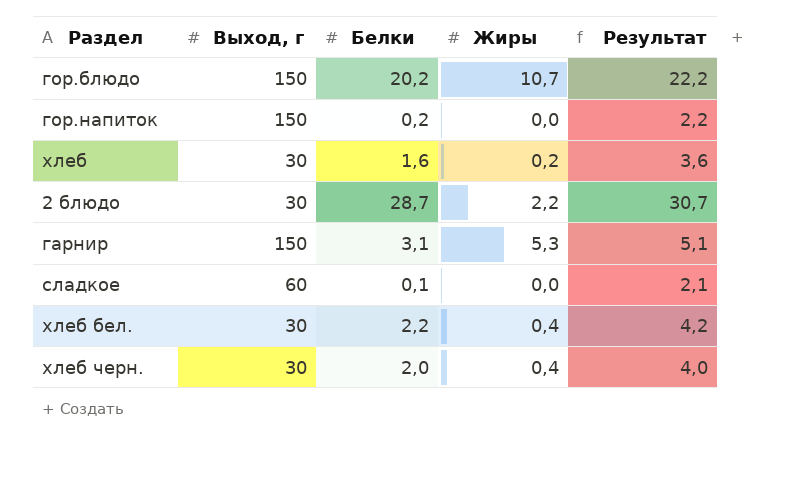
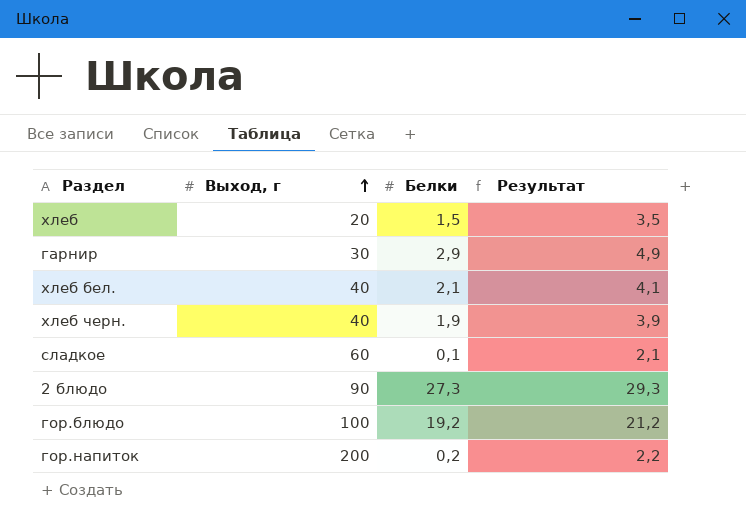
row order: none -> Выход, г ascending
column Жиры | position: 4 -> none
хлеб | Выход, г: 30 -> 20
хлеб | Белки: 1,6 -> 1,5
хлеб | Результат: 3,6 -> 3,5
гарнир | Выход, г: 150 -> 30
гарнир | Белки: 3,1 -> 2,9
гарнир | Результат: 5,1 -> 4,9
хлеб бел. | Выход, г: 30 -> 40
хлеб бел. | Белки: 2,2 -> 2,1
хлеб бел. | Результат: 4,2 -> 4,1
хлеб черн. | Выход, г: 30 -> 40
хлеб черн. | Белки: 2,0 -> 1,9
хлеб черн. | Результат: 4,0 -> 3,9
2 блюдо | Выход, г: 30 -> 90
2 блюдо | Белки: 28,7 -> 27,3
2 блюдо | Результат: 30,7 -> 29,3
гор.блюдо | Выход, г: 150 -> 100
гор.блюдо | Белки: 20,2 -> 19,2
гор.блюдо | Результат: 22,2 -> 21,2
гор.напиток | Выход, г: 150 -> 200

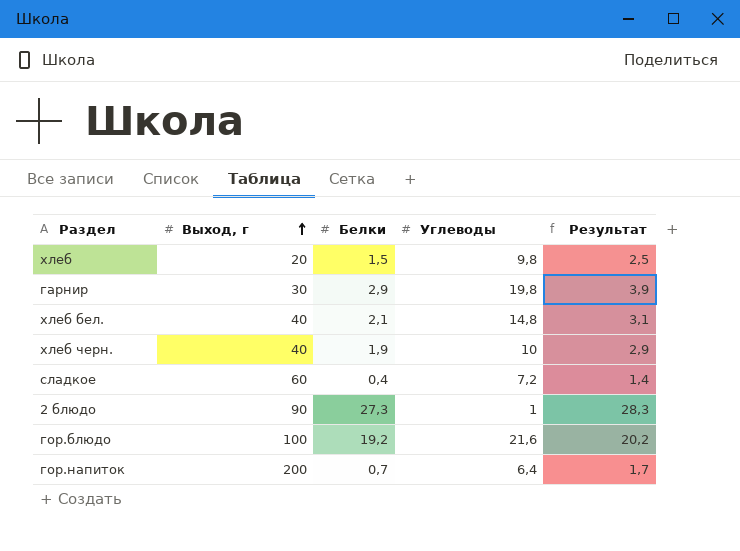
column Углеводы | position: none -> 4
column Результат | formula: [Белки] + 2 -> [Белки] + 1
сладкое | Белки: 0,1 -> 0,4
гор.напиток | Белки: 0,2 -> 0,7

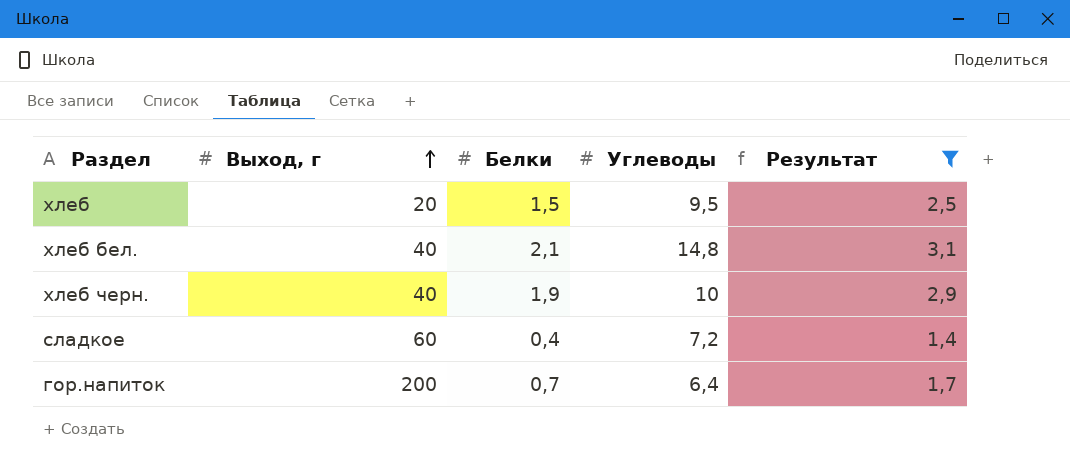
filter: none -> Результат <= 3,1
хлеб | Углеводы: 9,8 -> 9,5

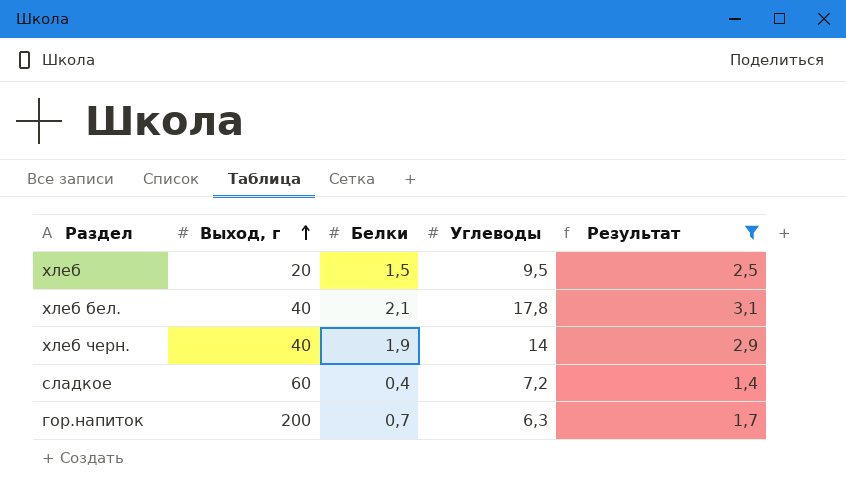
хлеб бел. | Углеводы: 14,8 -> 17,8
хлеб черн. | Углеводы: 10 -> 14
гор.напиток | Углеводы: 6,4 -> 6,3

